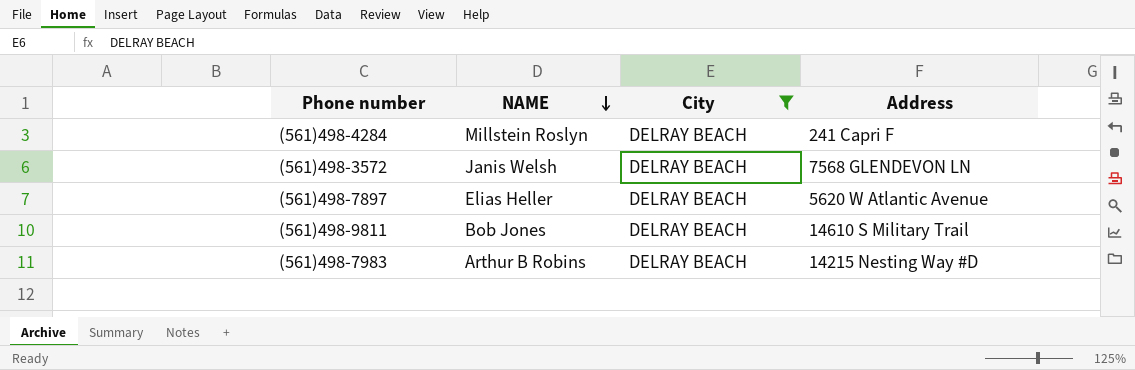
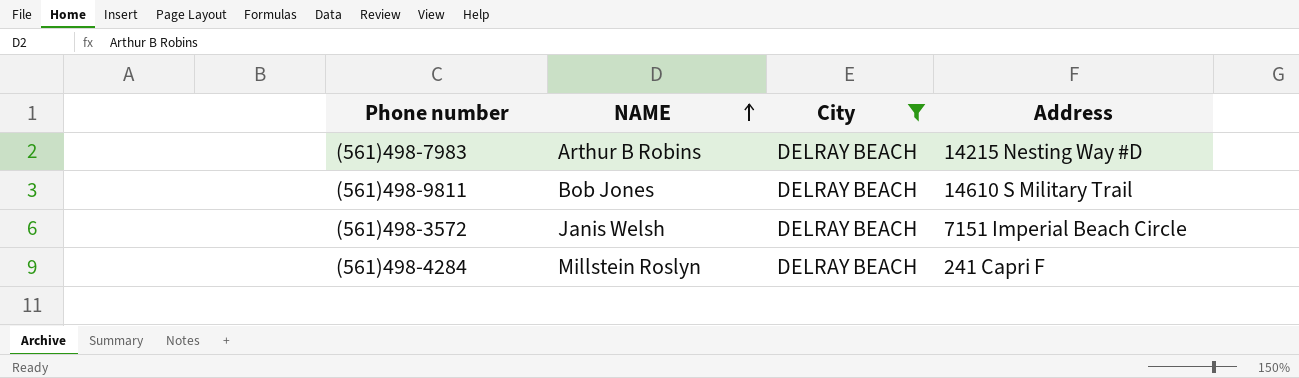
row order: NAME descending -> NAME ascending
row (561)498-7897: Elias Heller | DELRAY BEACH | 5620 W Atlantic Avenue -> none
(561)498-3572 | Address: 7568 GLENDEVON LN -> 7151 Imperial Beach Circle

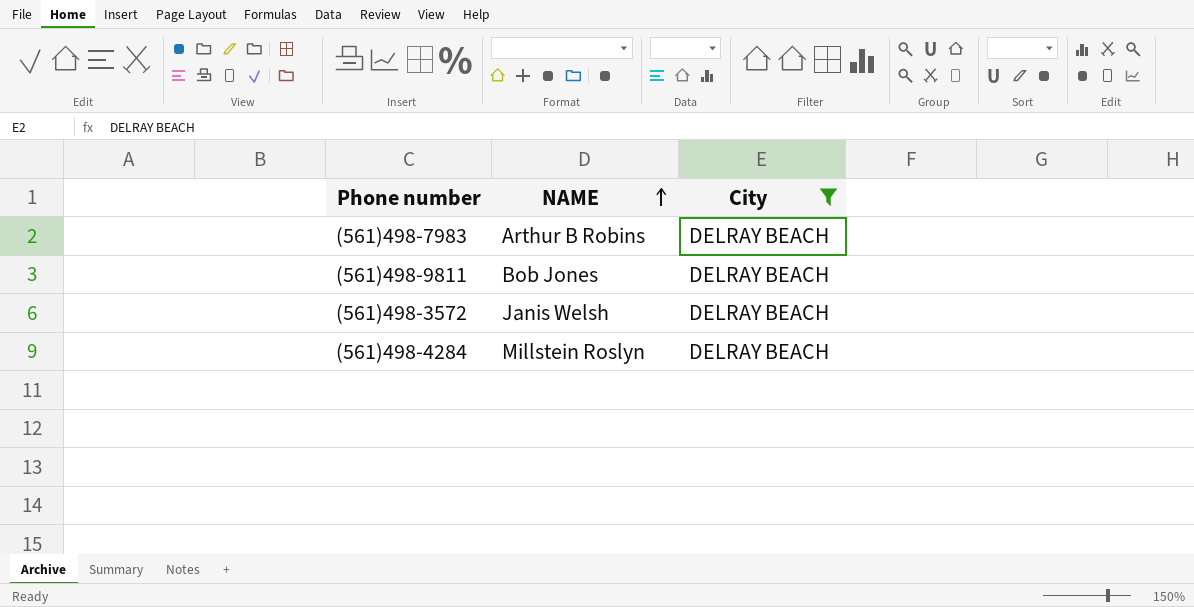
column Address | position: 4 -> none

